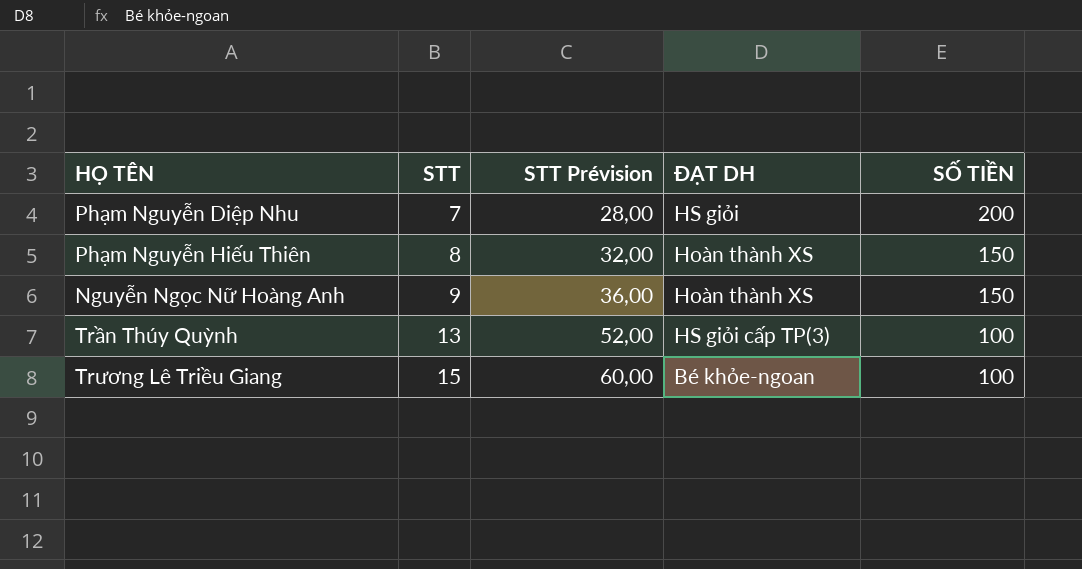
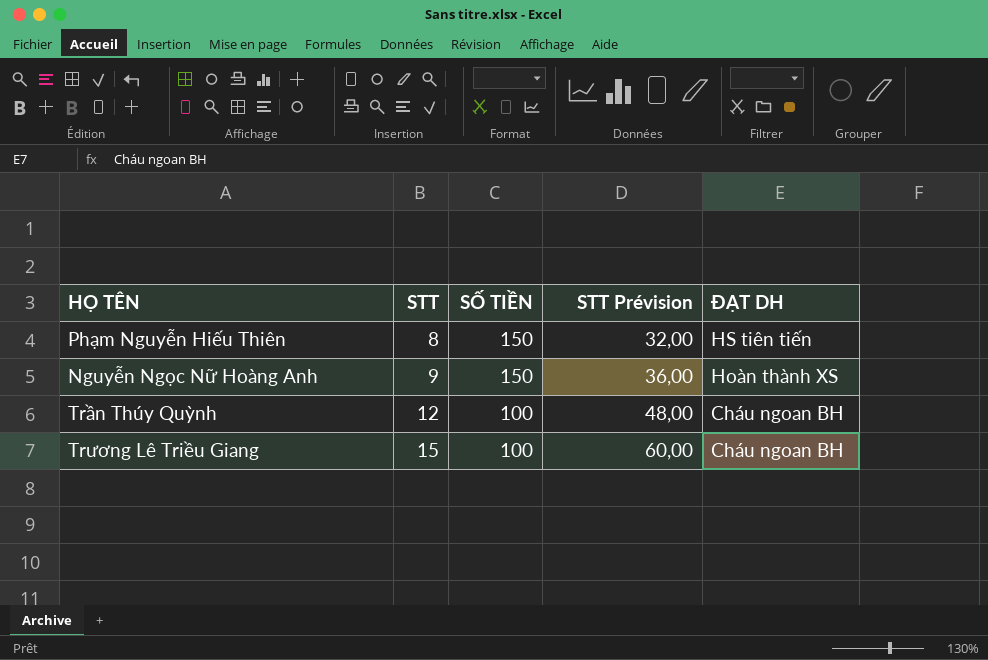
column SỐ TIỀN | position: 5 -> 3
row Phạm Nguyễn Diệp Nhu: 7 | 28,00 | HS giỏi | 200 -> none
Phạm Nguyễn Hiếu Thiên | ĐẠT DH: Hoàn thành XS -> HS tiên tiến
Trần Thúy Quỳnh | STT: 13 -> 12
Trần Thúy Quỳnh | STT Prévision: 52,00 -> 48,00
Trần Thúy Quỳnh | ĐẠT DH: HS giỏi cấp TP(3) -> Cháu ngoan BH
Trương Lê Triều Giang | ĐẠT DH: Bé khỏe-ngoan -> Cháu ngoan BH

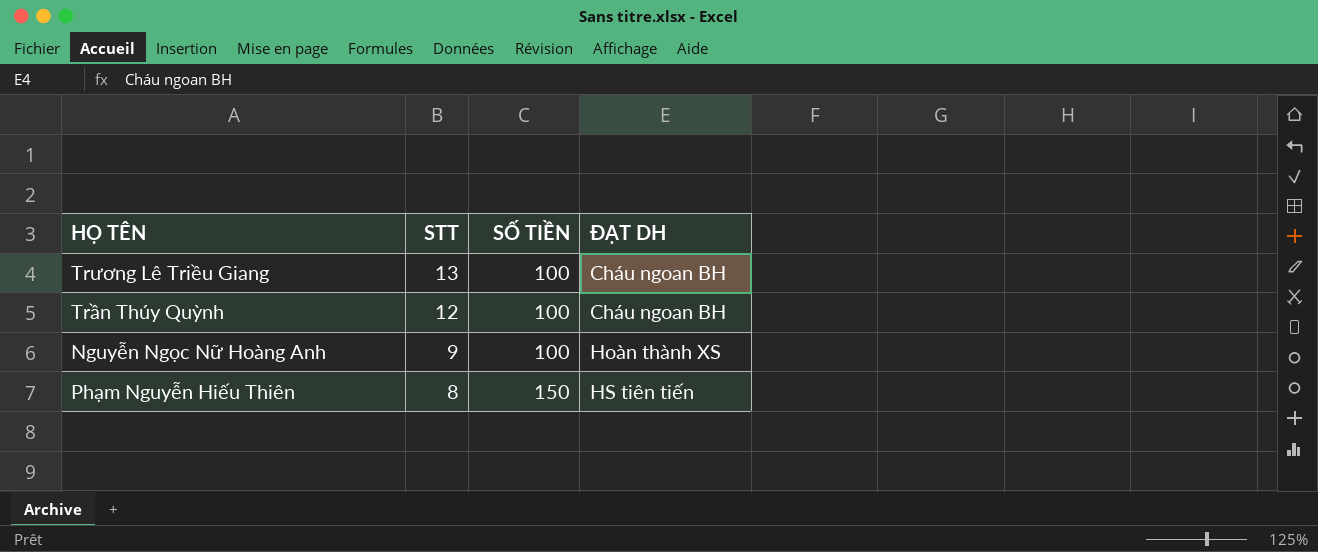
row order: STT ascending -> STT descending
column STT Prévision | formula: [STT] * 4 -> none
Trương Lê Triều Giang | STT: 15 -> 13
Nguyễn Ngọc Nữ Hoàng Anh | SỐ TIỀN: 150 -> 100

